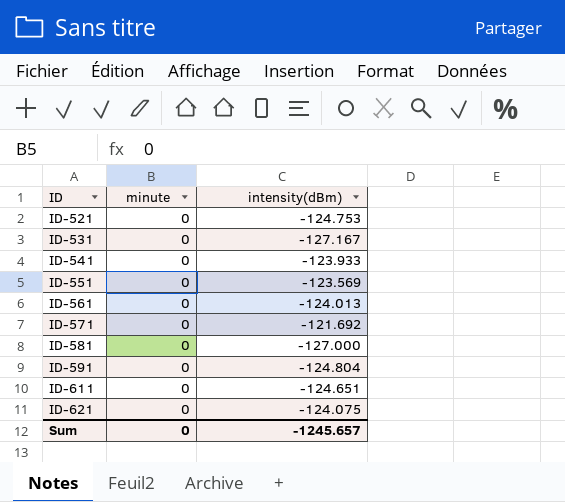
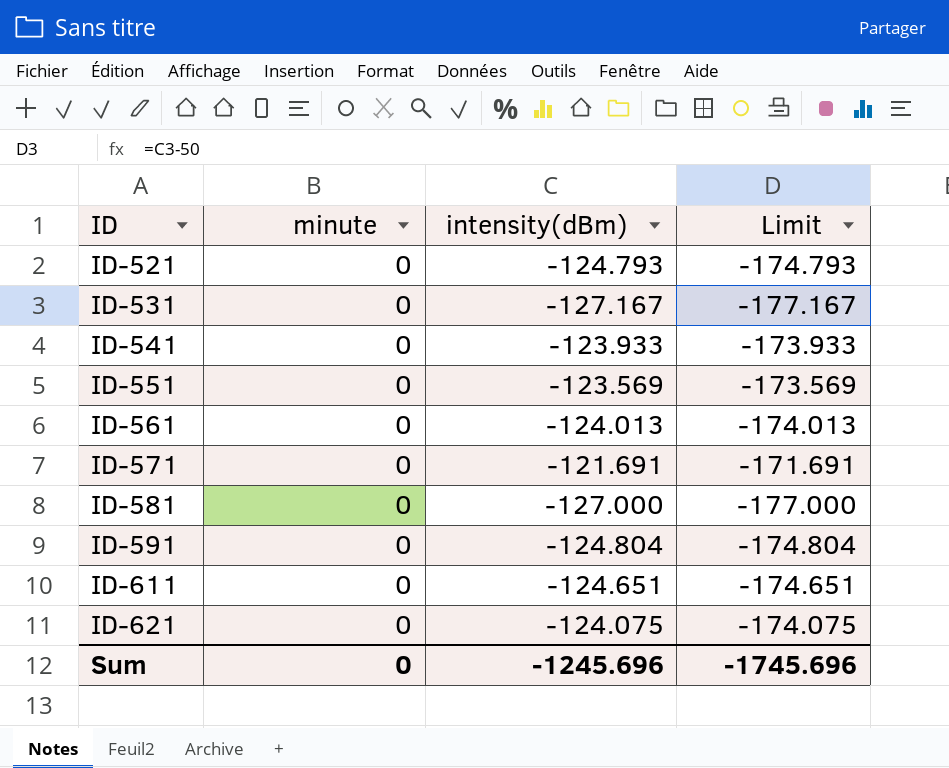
column Limit | formula: none -> [intensity(dBm)] - 50
ID-521 | intensity(dBm): -124.753 -> -124.793
ID-571 | intensity(dBm): -121.692 -> -121.691
Sum | intensity(dBm): -1245.657 -> -1245.696

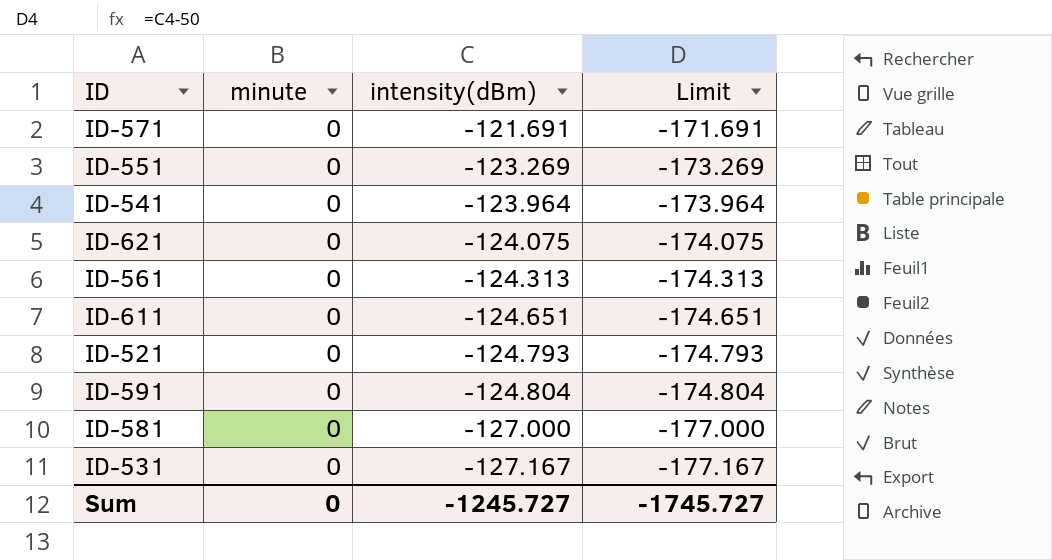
row order: ID ascending -> intensity(dBm) descending
ID-551 | intensity(dBm): -123.569 -> -123.269
ID-551 | Limit: -173.569 -> -173.269
ID-541 | intensity(dBm): -123.933 -> -123.964
ID-541 | Limit: -173.933 -> -173.964
ID-561 | intensity(dBm): -124.013 -> -124.313
ID-561 | Limit: -174.013 -> -174.313
Sum | intensity(dBm): -1245.696 -> -1245.727
Sum | Limit: -1745.696 -> -1745.727

